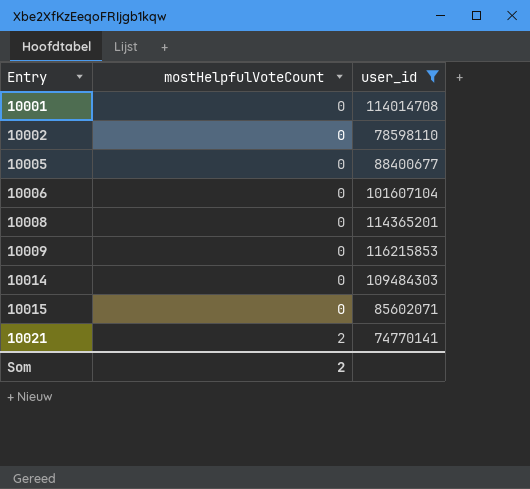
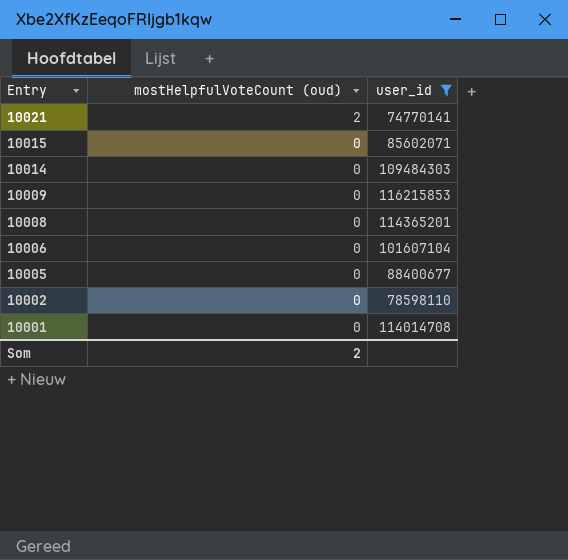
row order: Entry ascending -> Entry descending
column name: mostHelpfulVoteCount -> mostHelpfulVoteCount (oud)

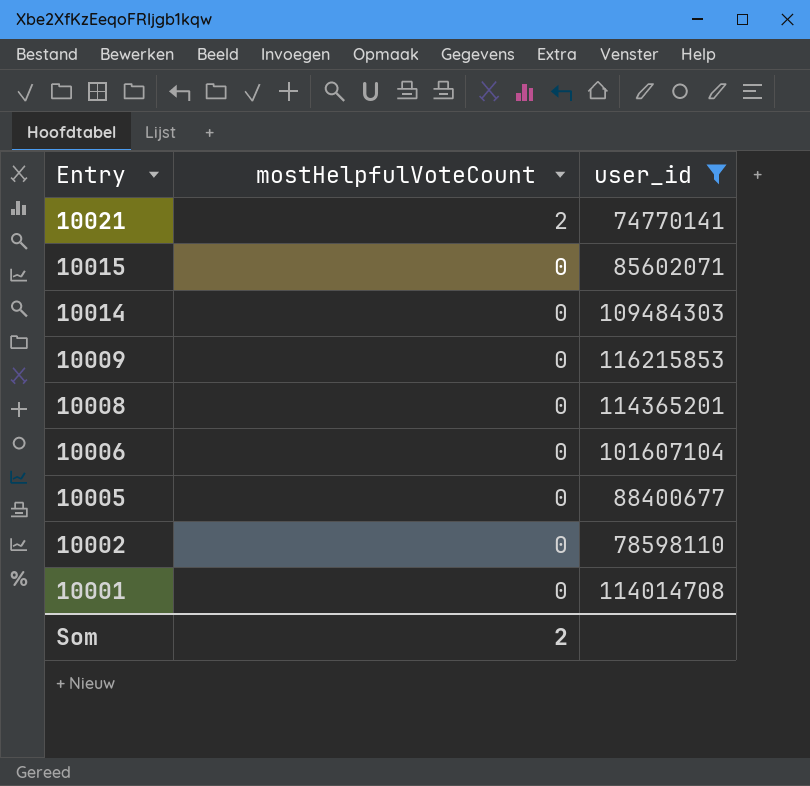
column name: mostHelpfulVoteCount (oud) -> mostHelpfulVoteCount

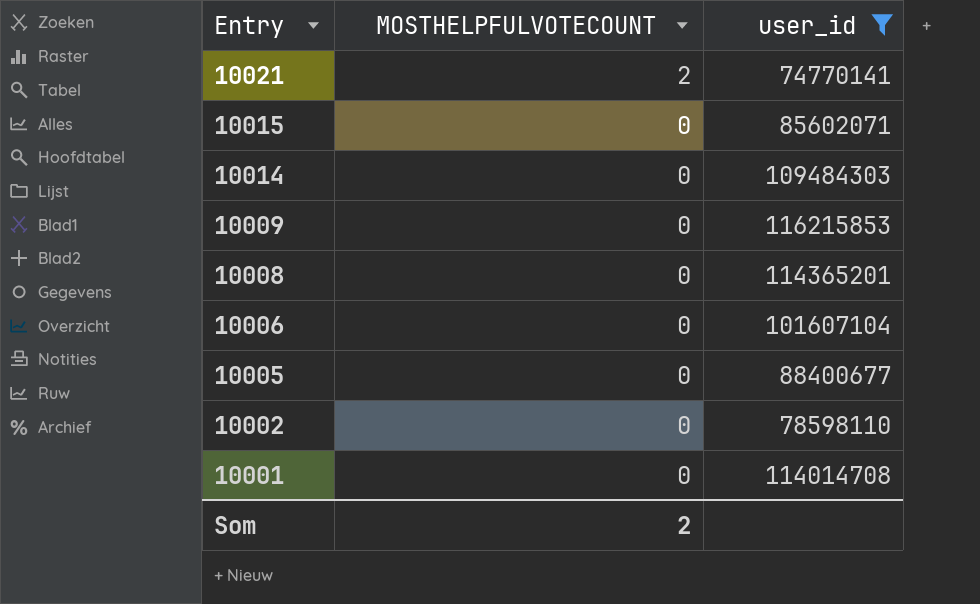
column name: mostHelpfulVoteCount -> MOSTHELPFULVOTECOUNT

